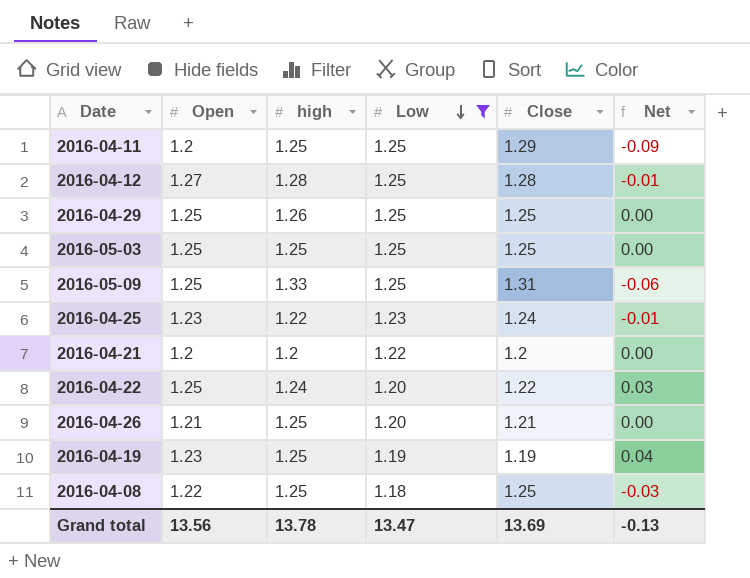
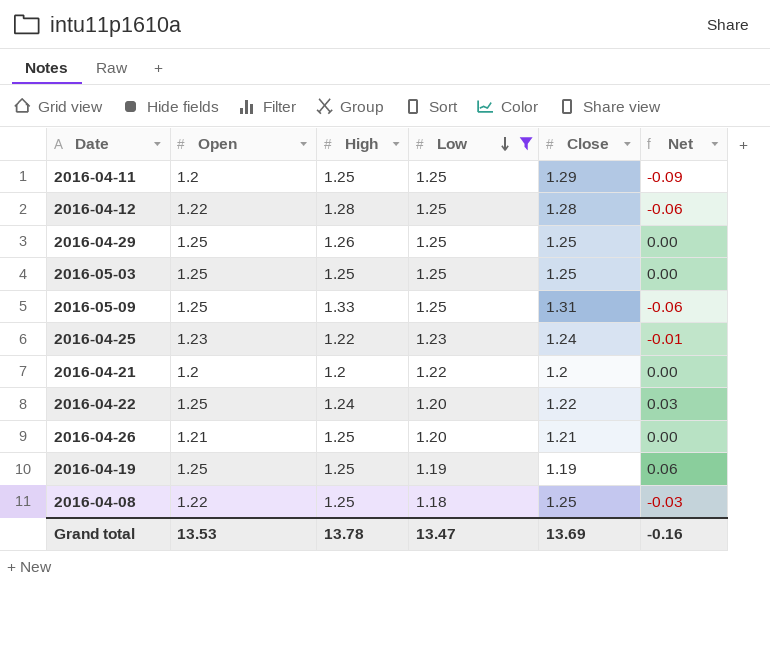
column name: high -> High
2016-04-12 | Open: 1.27 -> 1.22
2016-04-12 | Net: -0.01 -> -0.06
2016-04-19 | Open: 1.23 -> 1.25
2016-04-19 | Net: 0.04 -> 0.06
Grand total | Open: 13.56 -> 13.53
Grand total | Net: -0.13 -> -0.16

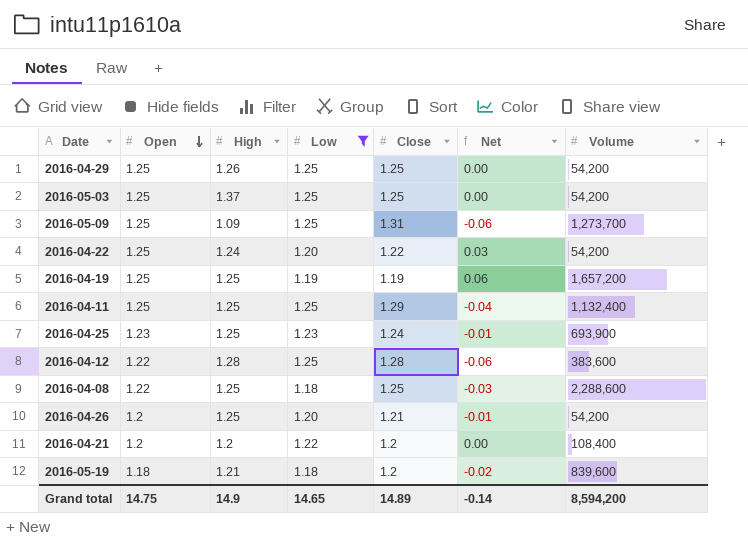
row order: Low descending -> Open descending
column Volume | position: none -> 7
2016-05-03 | High: 1.25 -> 1.37
2016-05-09 | High: 1.33 -> 1.09
2016-04-11 | Open: 1.2 -> 1.25
2016-04-11 | Net: -0.09 -> -0.04
2016-04-25 | High: 1.22 -> 1.25
2016-04-26 | Open: 1.21 -> 1.2
2016-04-26 | Net: 0.00 -> -0.01
row 2016-05-19: none -> 1.18 | 1.21 | 1.18 | 1.2 | -0.02 | 839,600
Grand total | Open: 13.53 -> 14.75
Grand total | High: 13.78 -> 14.9
Grand total | Low: 13.47 -> 14.65
Grand total | Close: 13.69 -> 14.89
Grand total | Net: -0.16 -> -0.14

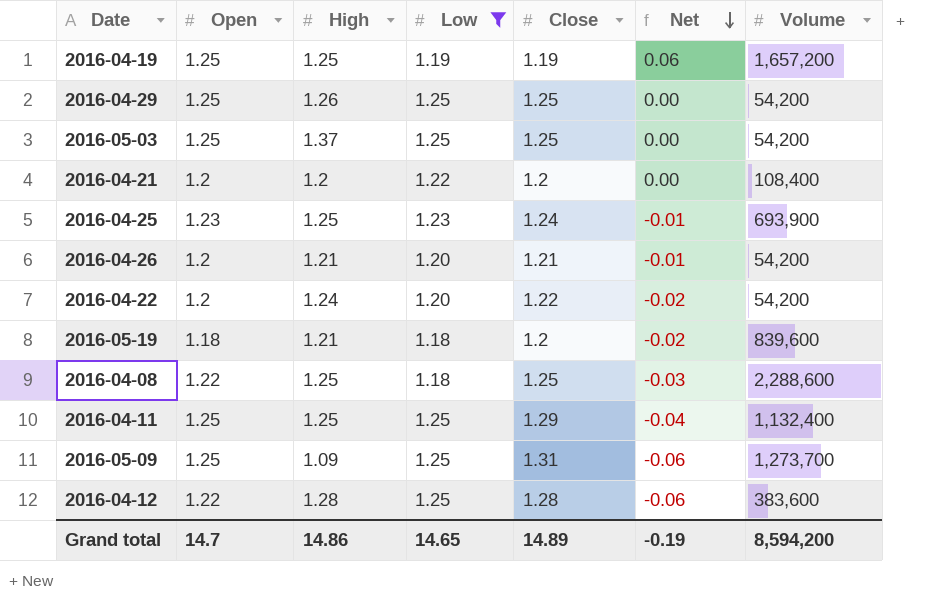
row order: Open descending -> Net descending
2016-04-26 | High: 1.25 -> 1.21
2016-04-22 | Open: 1.25 -> 1.2
2016-04-22 | Net: 0.03 -> -0.02
Grand total | Open: 14.75 -> 14.7
Grand total | High: 14.9 -> 14.86
Grand total | Net: -0.14 -> -0.19

